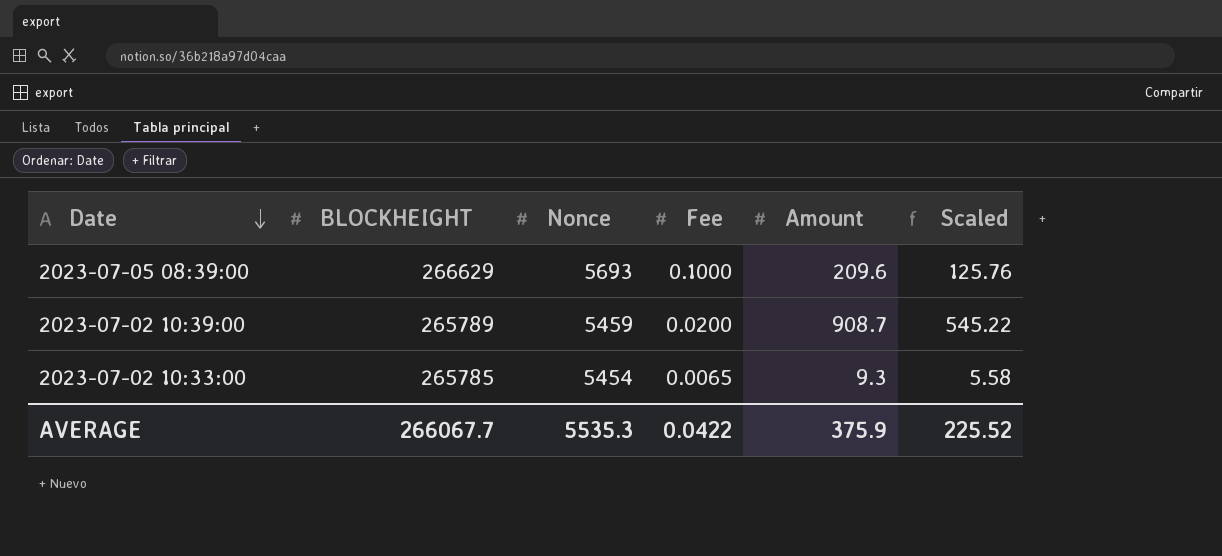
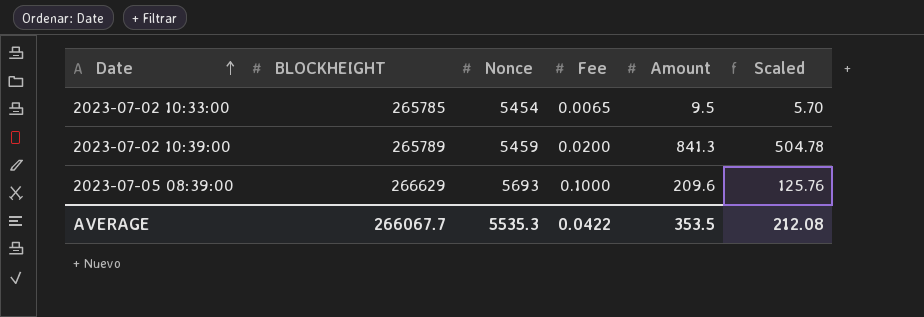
row order: Date descending -> Date ascending
2023-07-02 10:33:00 | Amount: 9.3 -> 9.5
2023-07-02 10:33:00 | Scaled: 5.58 -> 5.70
2023-07-02 10:39:00 | Amount: 908.7 -> 841.3
2023-07-02 10:39:00 | Scaled: 545.22 -> 504.78
AVERAGE | Amount: 375.9 -> 353.5
AVERAGE | Scaled: 225.52 -> 212.08

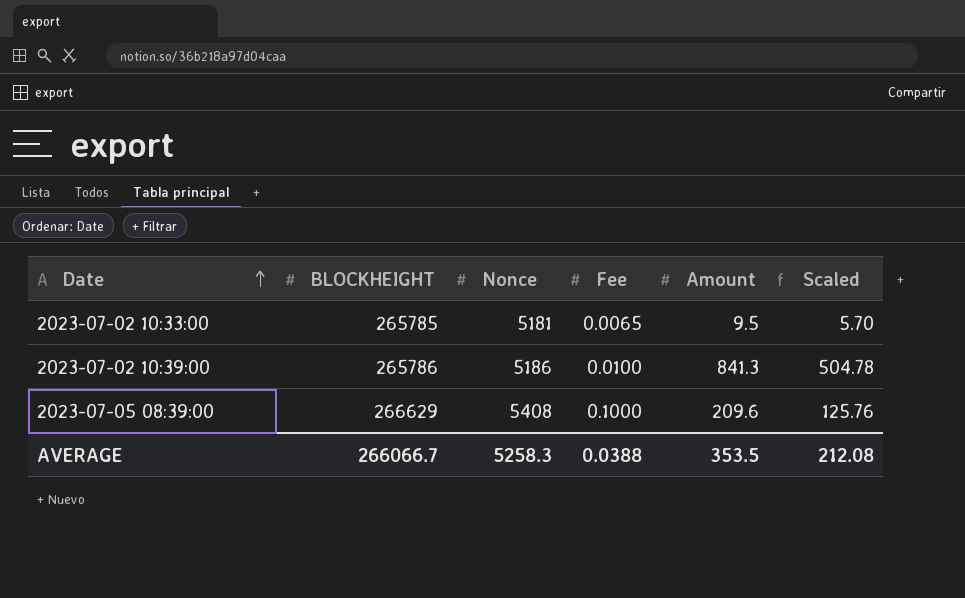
2023-07-02 10:33:00 | Nonce: 5454 -> 5181
2023-07-02 10:39:00 | BLOCKHEIGHT: 265789 -> 265786
2023-07-02 10:39:00 | Nonce: 5459 -> 5186
2023-07-02 10:39:00 | Fee: 0.0200 -> 0.0100
2023-07-05 08:39:00 | Nonce: 5693 -> 5408
AVERAGE | BLOCKHEIGHT: 266067.7 -> 266066.7
AVERAGE | Nonce: 5535.3 -> 5258.3
AVERAGE | Fee: 0.0422 -> 0.0388

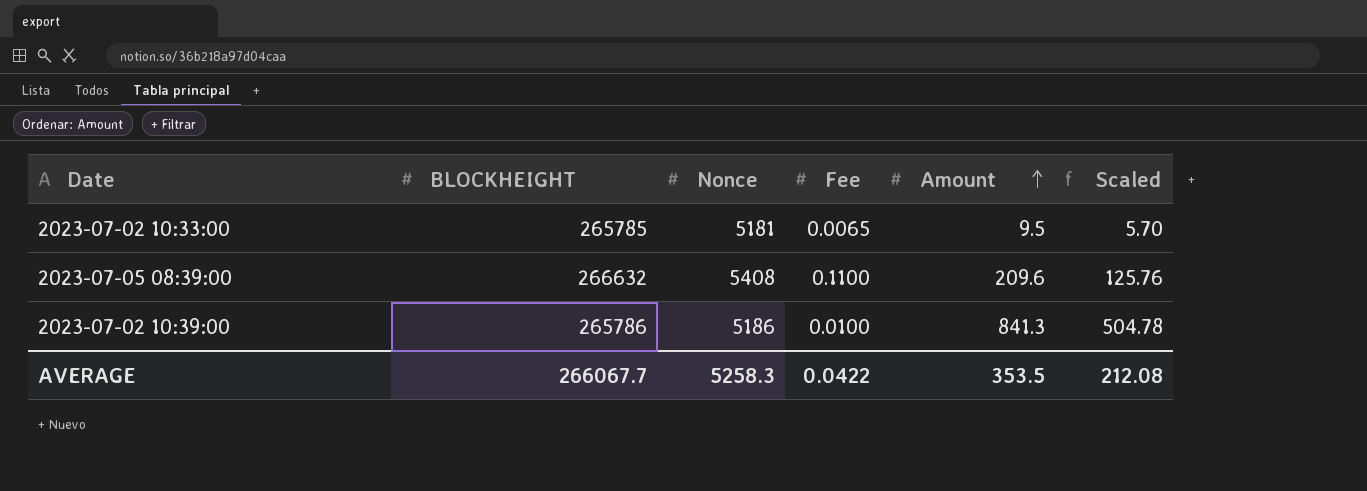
row order: Date ascending -> Amount ascending
2023-07-05 08:39:00 | BLOCKHEIGHT: 266629 -> 266632
2023-07-05 08:39:00 | Fee: 0.1000 -> 0.1100
AVERAGE | BLOCKHEIGHT: 266066.7 -> 266067.7
AVERAGE | Fee: 0.0388 -> 0.0422

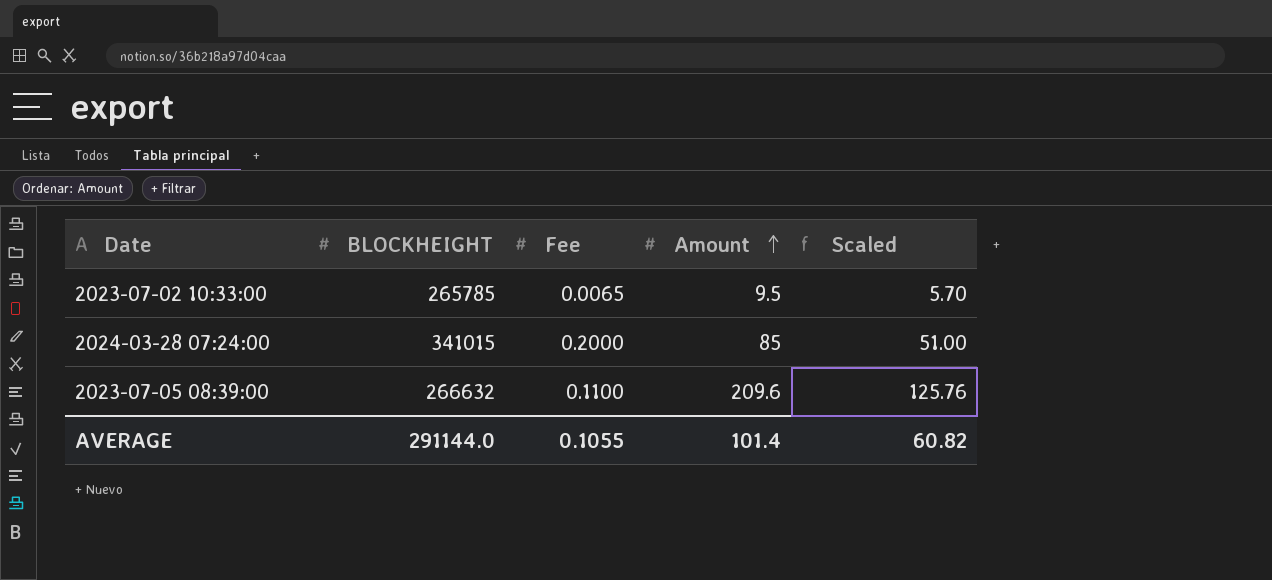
column Nonce | position: 3 -> none
row 2023-07-02 10:39:00: 265786 | 5186 | 0.0100 | 841.3 | 504.78 -> none
row 2024-03-28 07:24:00: none -> 341015 | 0.2000 | 85 | 51.00
AVERAGE | BLOCKHEIGHT: 266067.7 -> 291144.0
AVERAGE | Fee: 0.0422 -> 0.1055
AVERAGE | Amount: 353.5 -> 101.4
AVERAGE | Scaled: 212.08 -> 60.82

